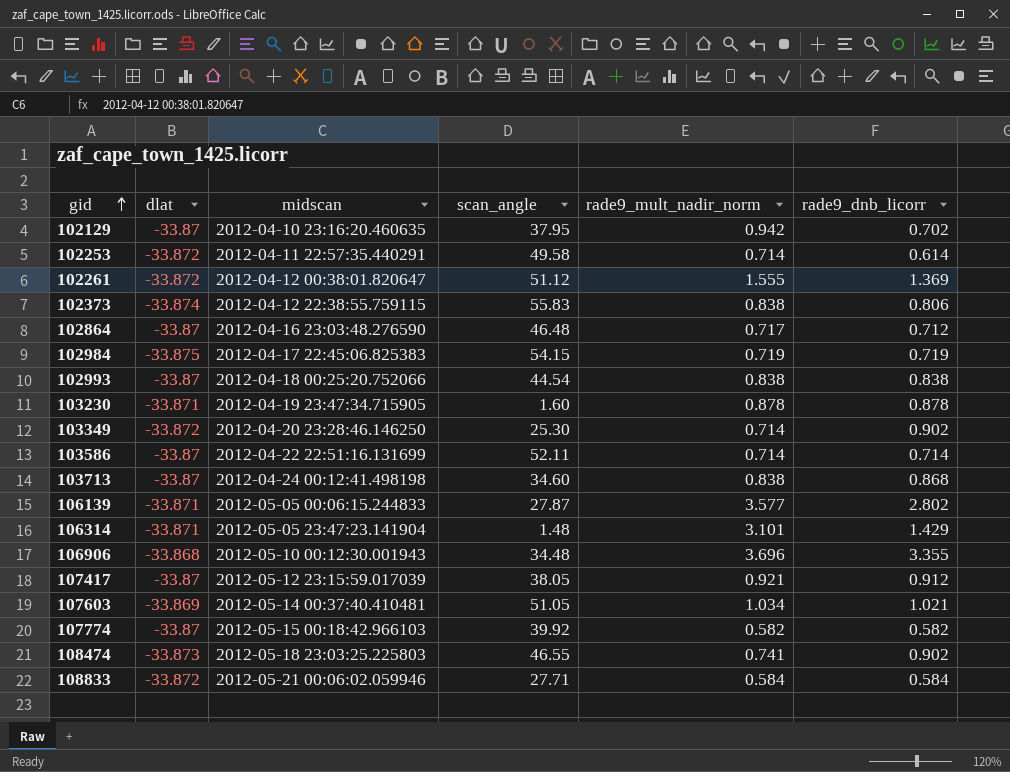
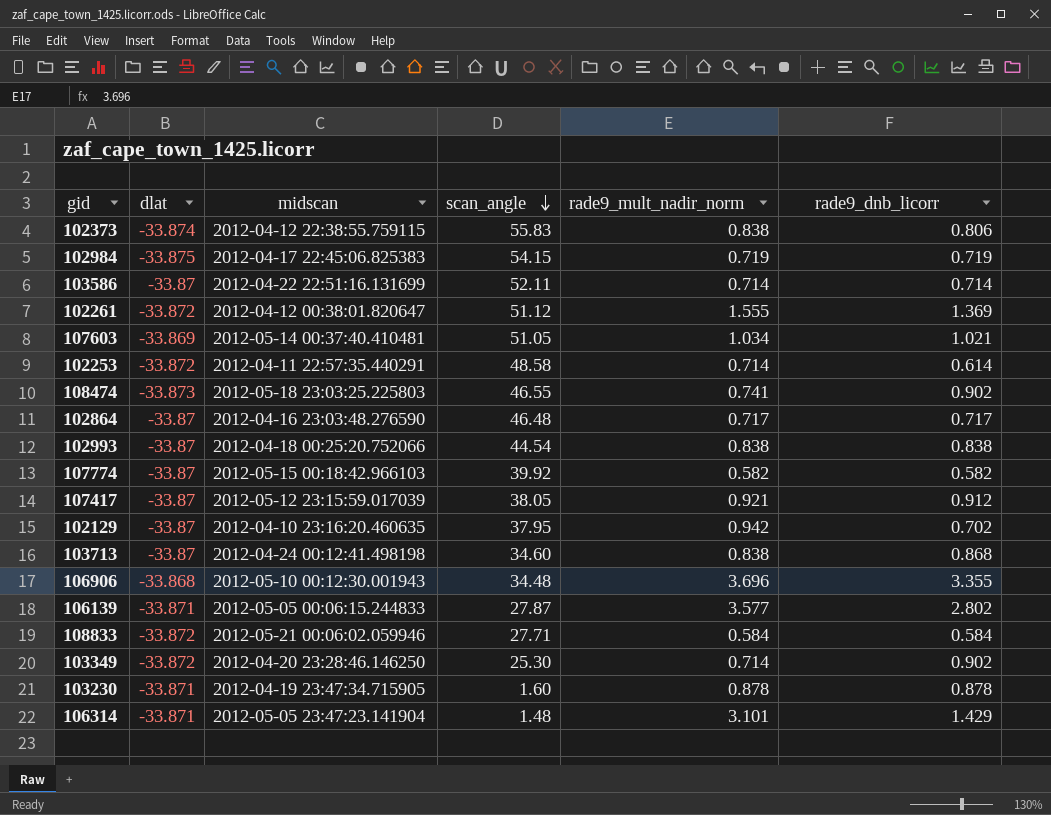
row order: gid ascending -> scan_angle descending
102253 | scan_angle: 49.58 -> 48.58
102864 | rade9_dnb_licorr: 0.712 -> 0.717

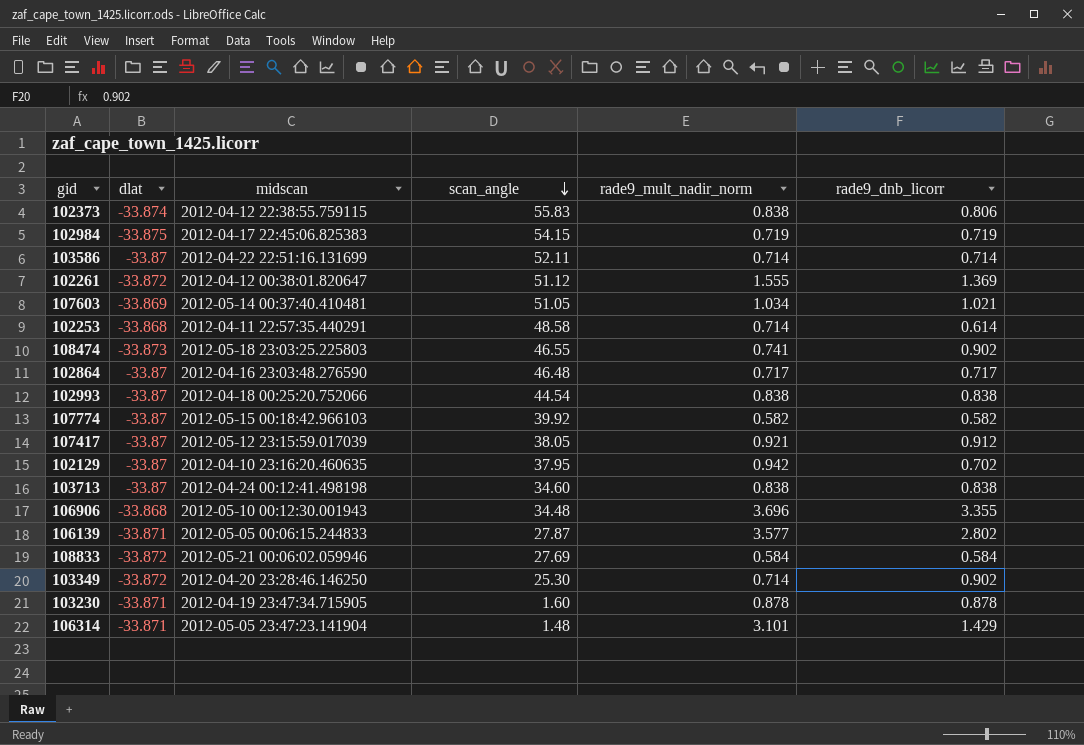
102253 | dlat: -33.872 -> -33.868
103713 | rade9_dnb_licorr: 0.868 -> 0.838
108833 | scan_angle: 27.71 -> 27.69

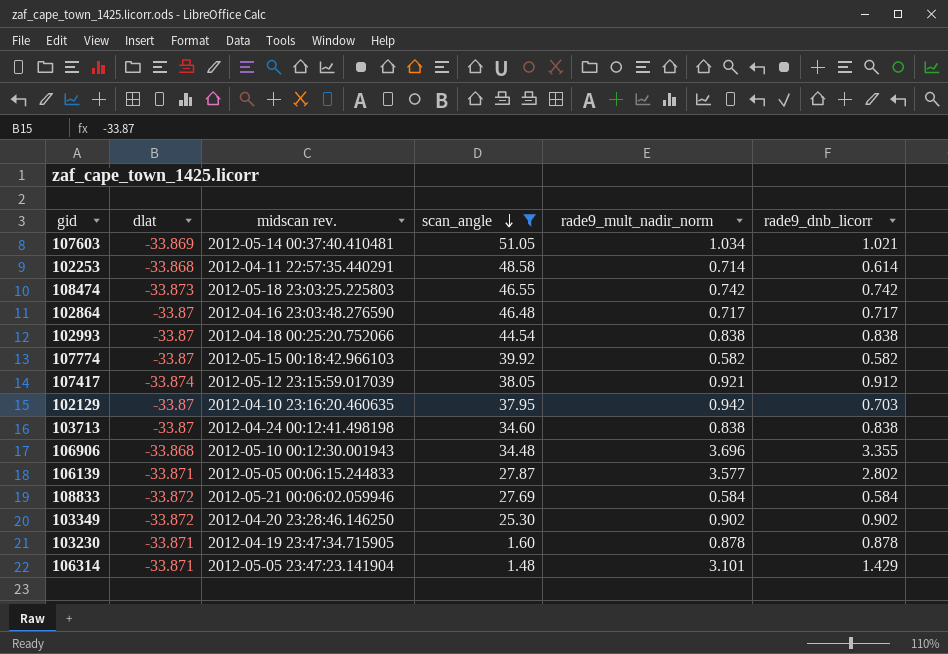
filter: none -> scan_angle <= 51.05
column name: midscan -> midscan rev.
108474 | rade9_mult_nadir_norm: 0.741 -> 0.742
108474 | rade9_dnb_licorr: 0.902 -> 0.742
107417 | dlat: -33.87 -> -33.874
102129 | rade9_dnb_licorr: 0.702 -> 0.703
103349 | rade9_mult_nadir_norm: 0.714 -> 0.902

